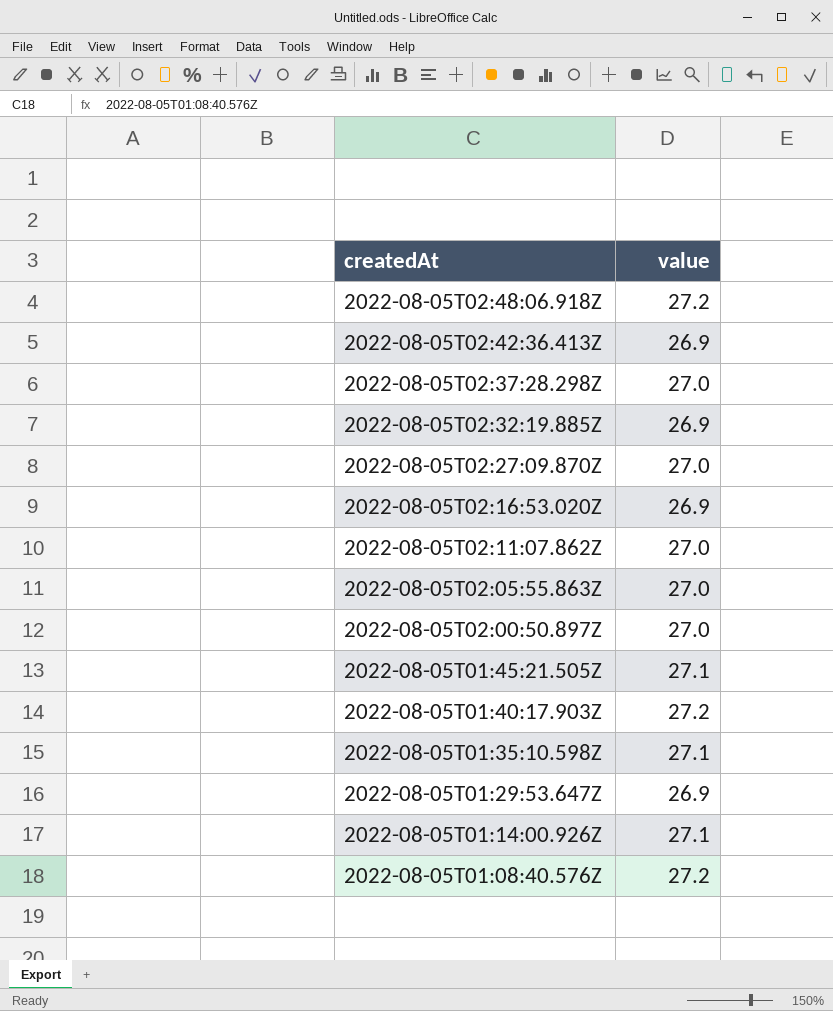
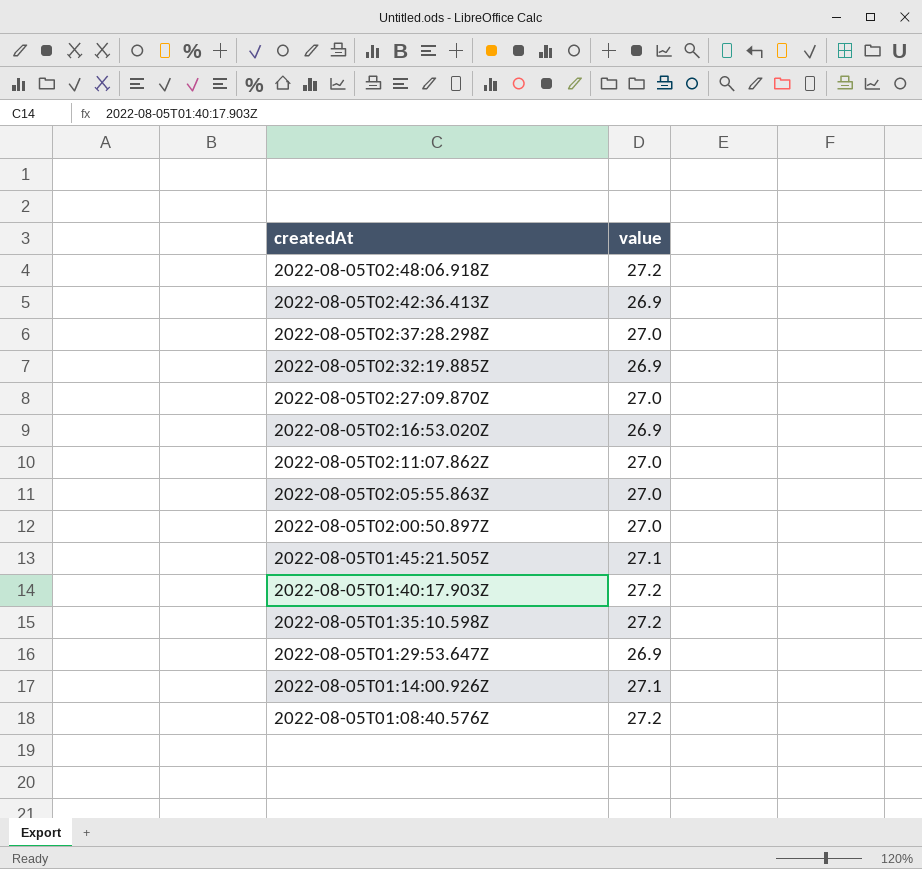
2022-08-05T01:35:10.598Z | value: 27.1 -> 27.2

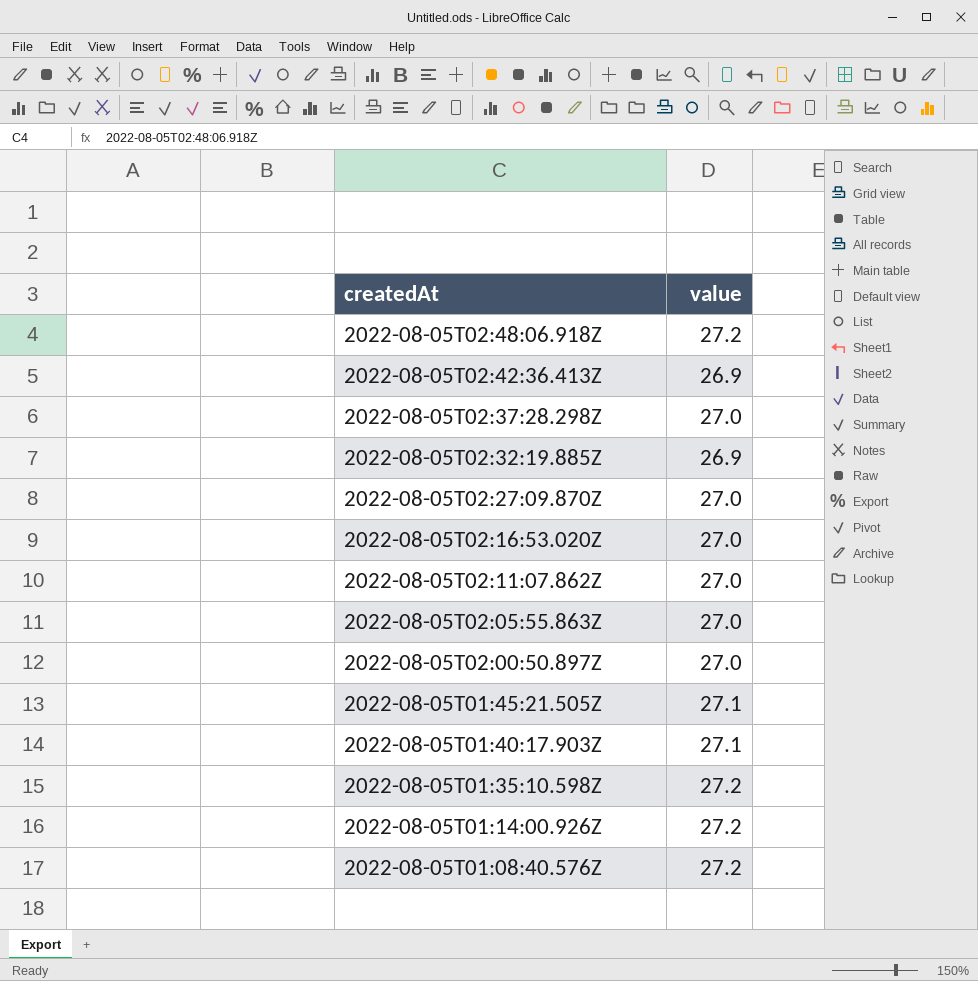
row 2022-08-05T01:29:53.647Z: 26.9 -> none
2022-08-05T02:16:53.020Z | value: 26.9 -> 27.0
2022-08-05T01:40:17.903Z | value: 27.2 -> 27.1
2022-08-05T01:14:00.926Z | value: 27.1 -> 27.2

